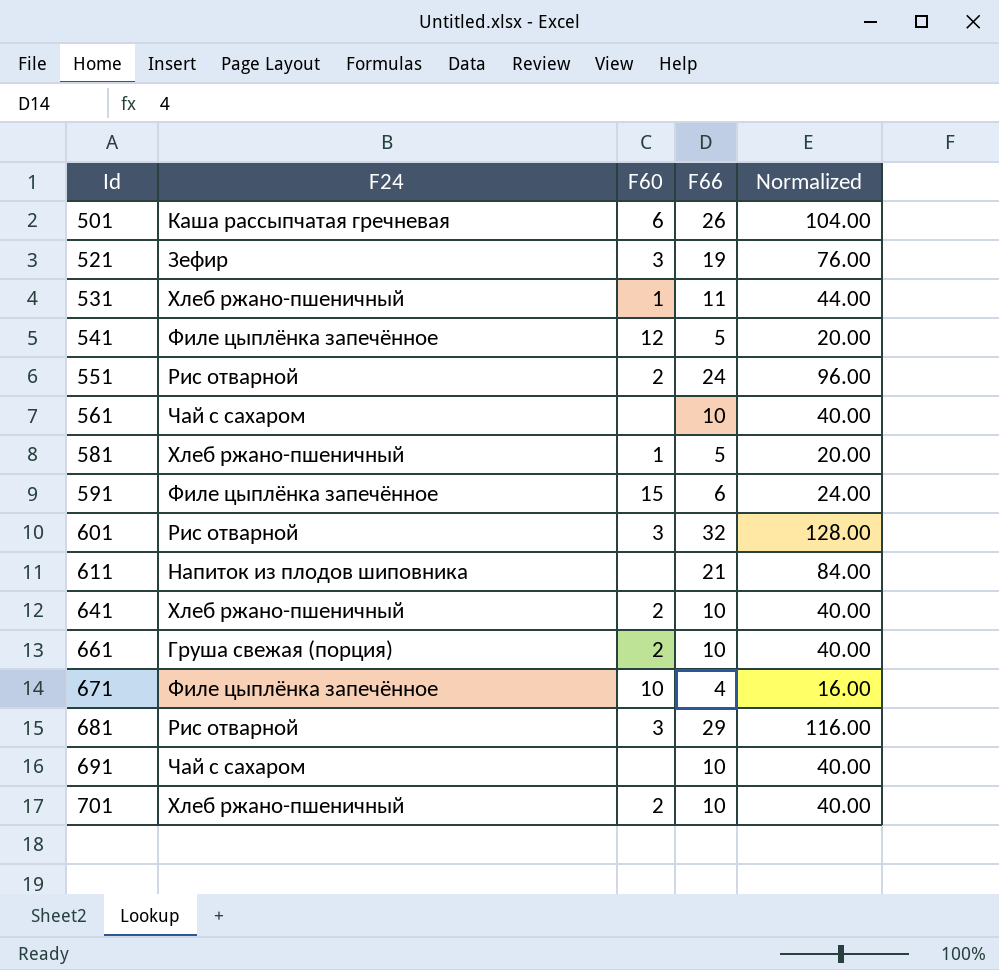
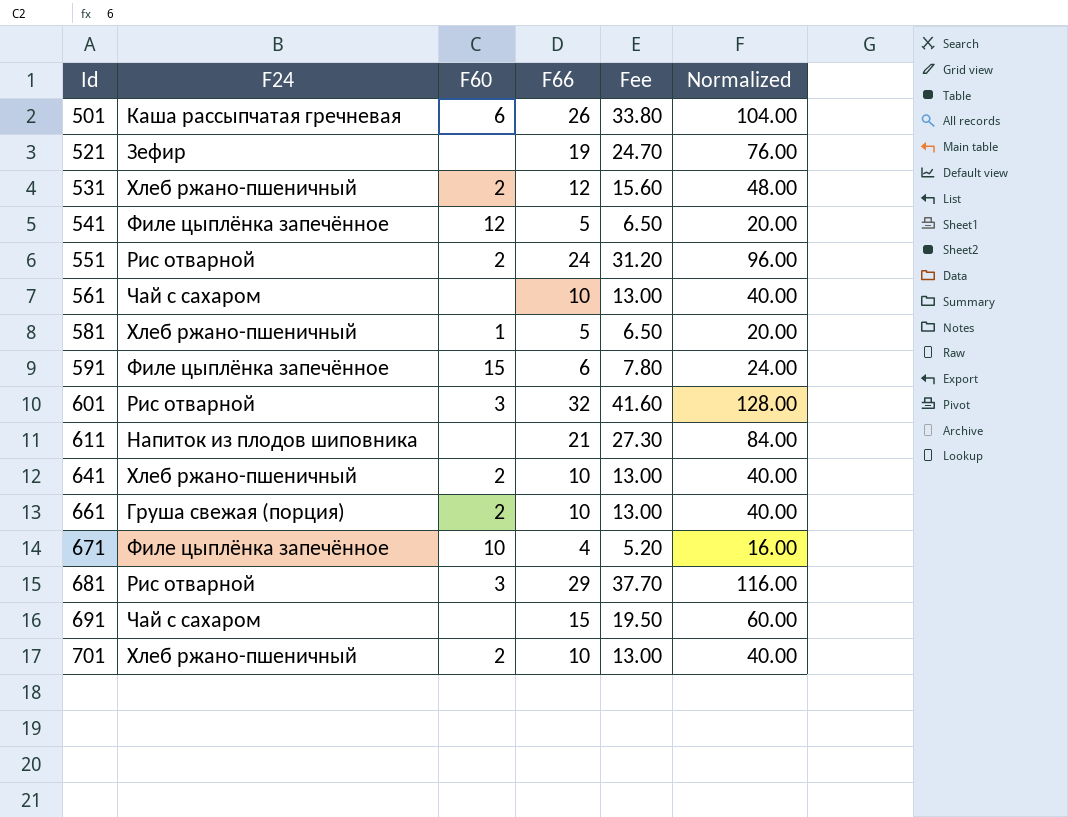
column Fee | formula: none -> [F66] * 1.3
521 | F60: 3 -> none
531 | F60: 1 -> 2
531 | F66: 11 -> 12
531 | Normalized: 44.00 -> 48.00
691 | F66: 10 -> 15
691 | Normalized: 40.00 -> 60.00

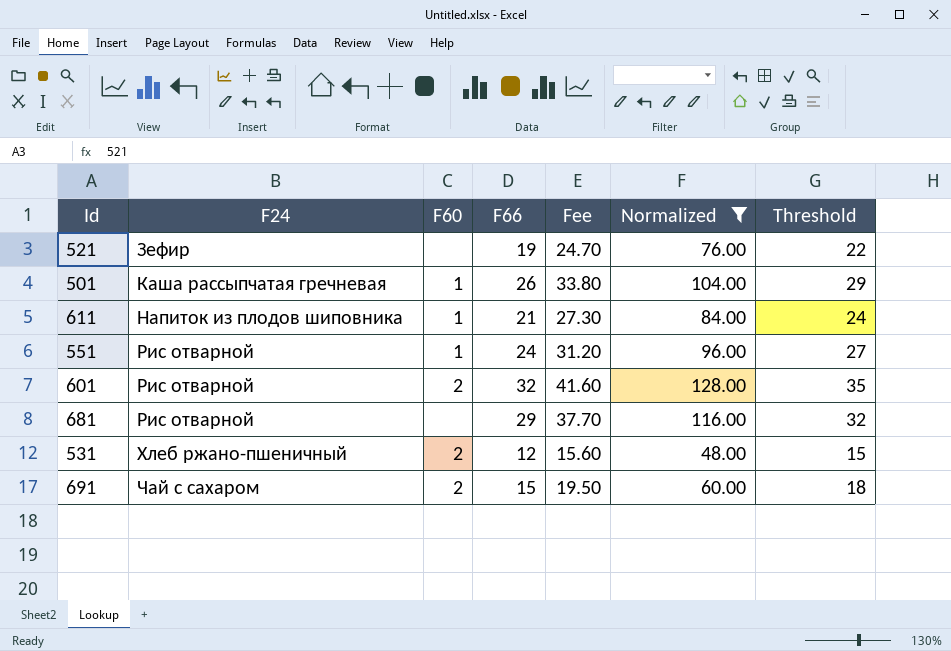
filter: none -> Normalized >= 48.00
row order: Id ascending -> F24 ascending
column Threshold | formula: none -> [F66] + 3
501 | F60: 6 -> 1
611 | F60: none -> 1
551 | F60: 2 -> 1
601 | F60: 3 -> 2
681 | F60: 3 -> none
691 | F60: none -> 2

